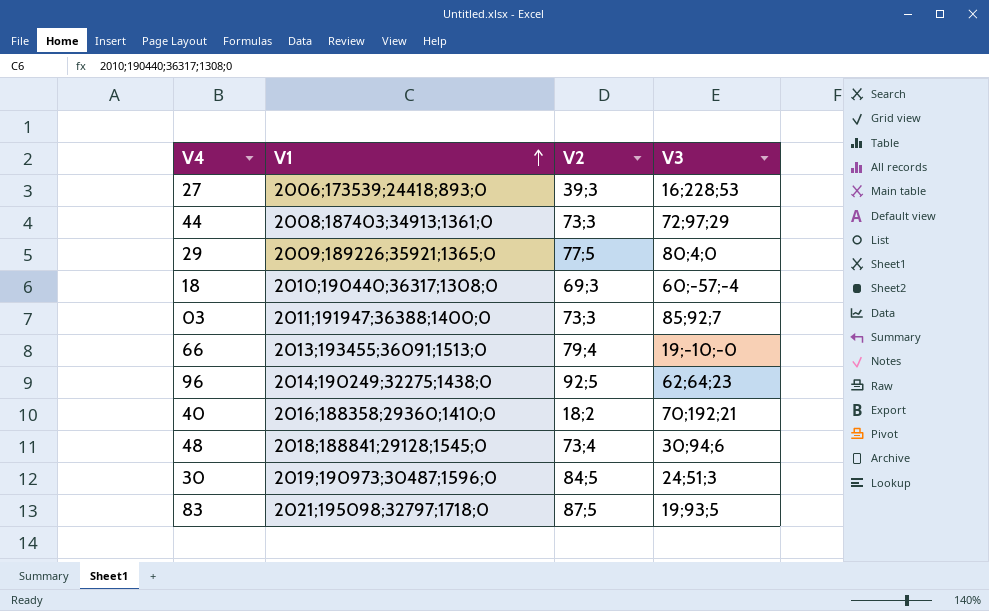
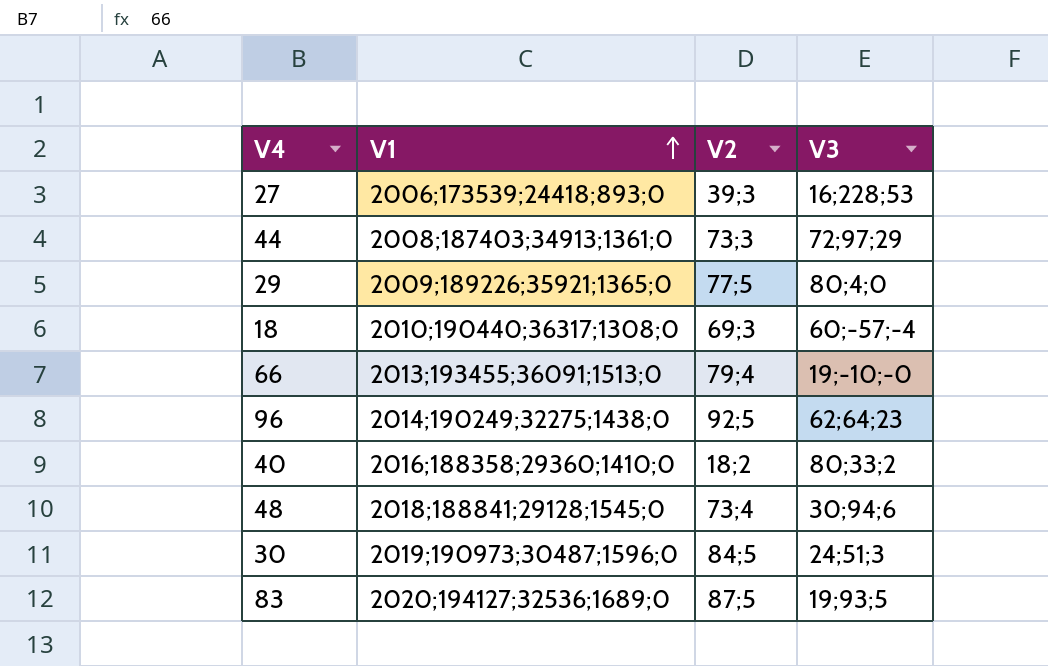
row 03: 2011;191947;36388;1400;0 | 73;3 | 85;92;7 -> none
40 | V3: 70;192;21 -> 80;33;2
83 | V1: 2021;195098;32797;1718;0 -> 2020;194127;32536;1689;0

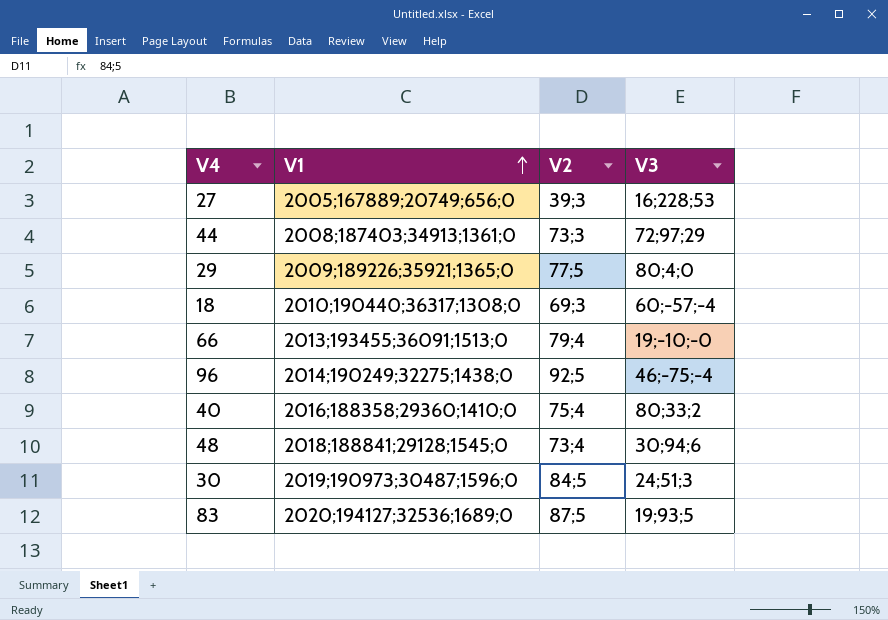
27 | V1: 2006;173539;24418;893;0 -> 2005;167889;20749;656;0
96 | V3: 62;64;23 -> 46;-75;-4
40 | V2: 18;2 -> 75;4

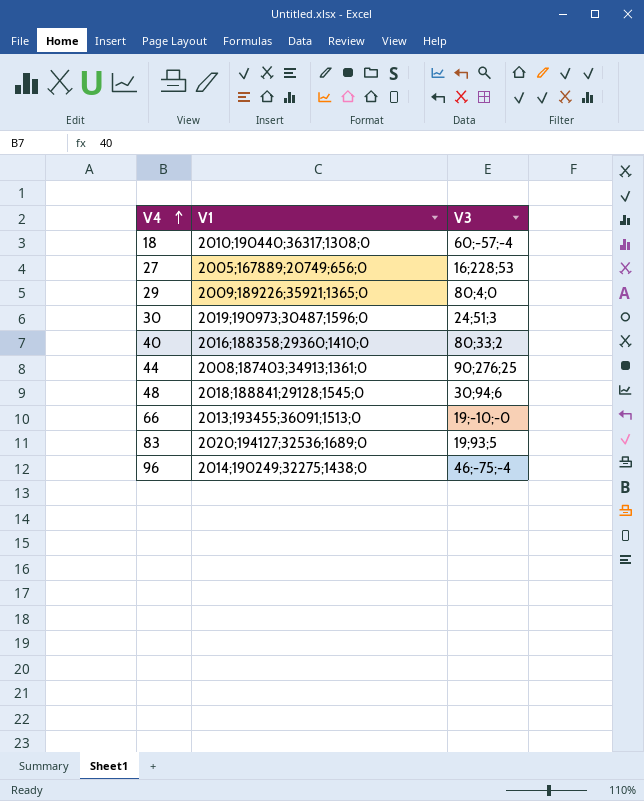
row order: V1 ascending -> V4 ascending
column V2 | position: 3 -> none
44 | V3: 72;97;29 -> 90;276;25

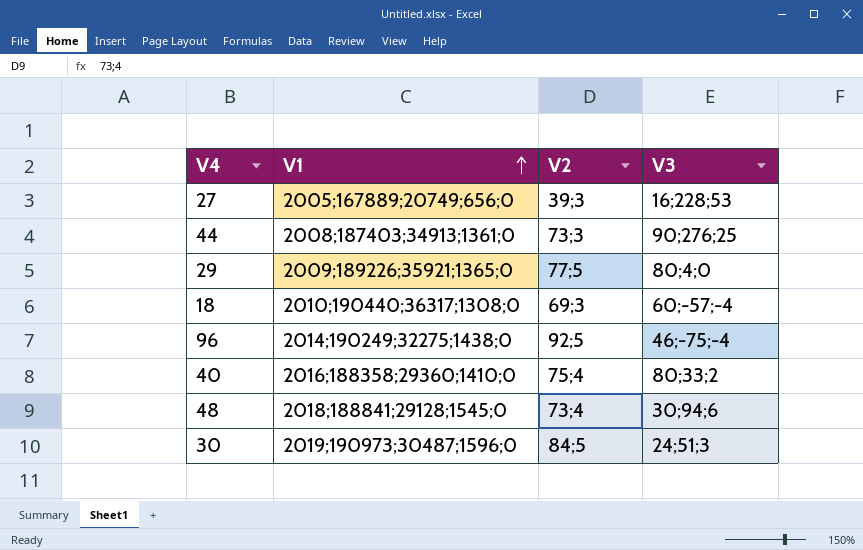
row order: V4 ascending -> V1 ascending
column V2 | position: none -> 3
row 66: 2013;193455;36091;1513;0 | 19;-10;-0 -> none
row 83: 2020;194127;32536;1689;0 | 19;93;5 -> none

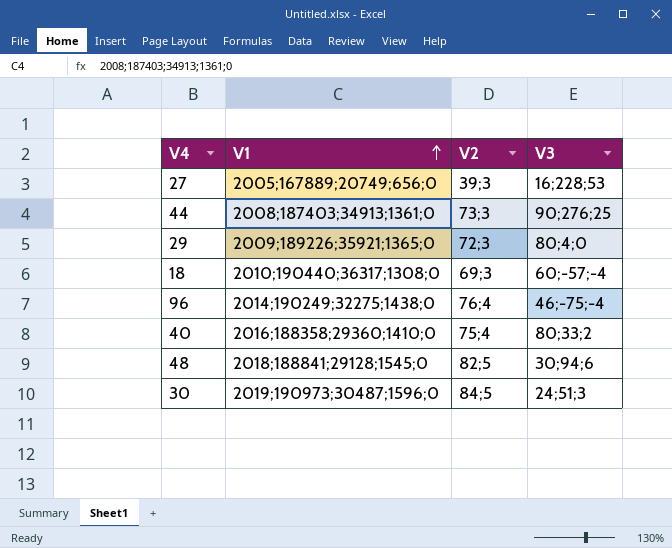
29 | V2: 77;5 -> 72;3
96 | V2: 92;5 -> 76;4
48 | V2: 73;4 -> 82;5

